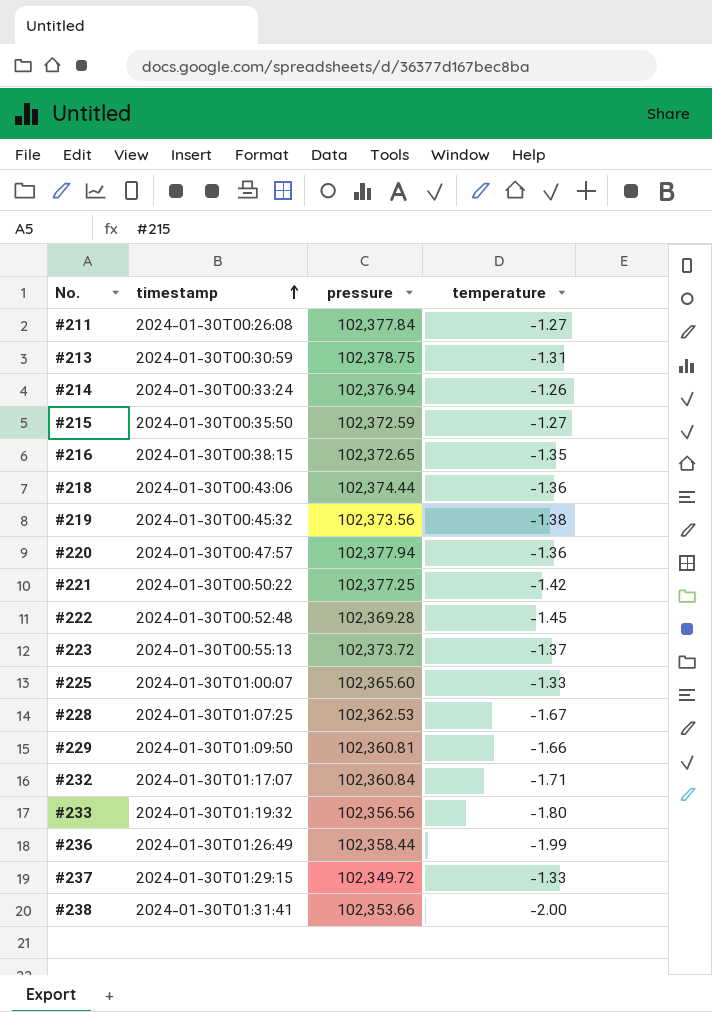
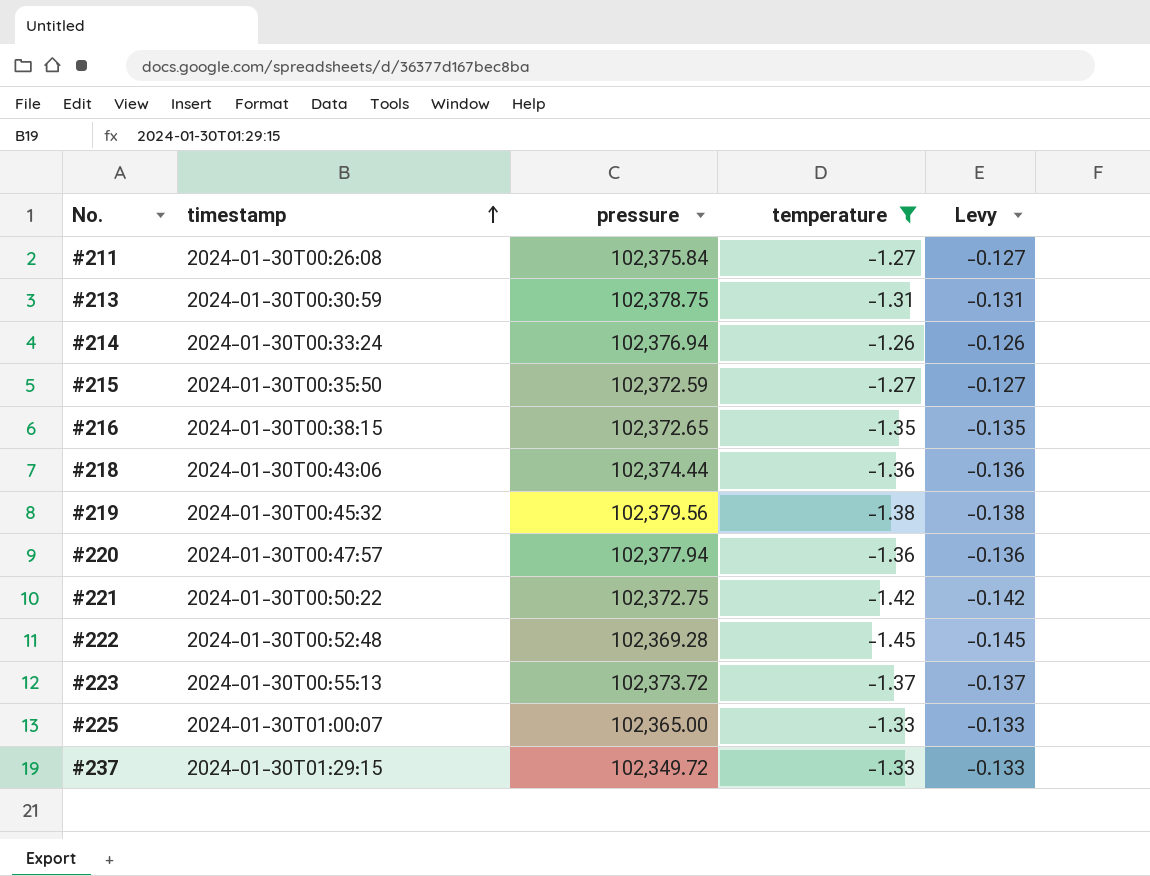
filter: none -> temperature >= -1.45
column Levy | formula: none -> [temperature] * 0.1
#211 | pressure: 102,377.84 -> 102,375.84
#219 | pressure: 102,373.56 -> 102,379.56
#221 | pressure: 102,377.25 -> 102,372.75
#225 | pressure: 102,365.60 -> 102,365.00

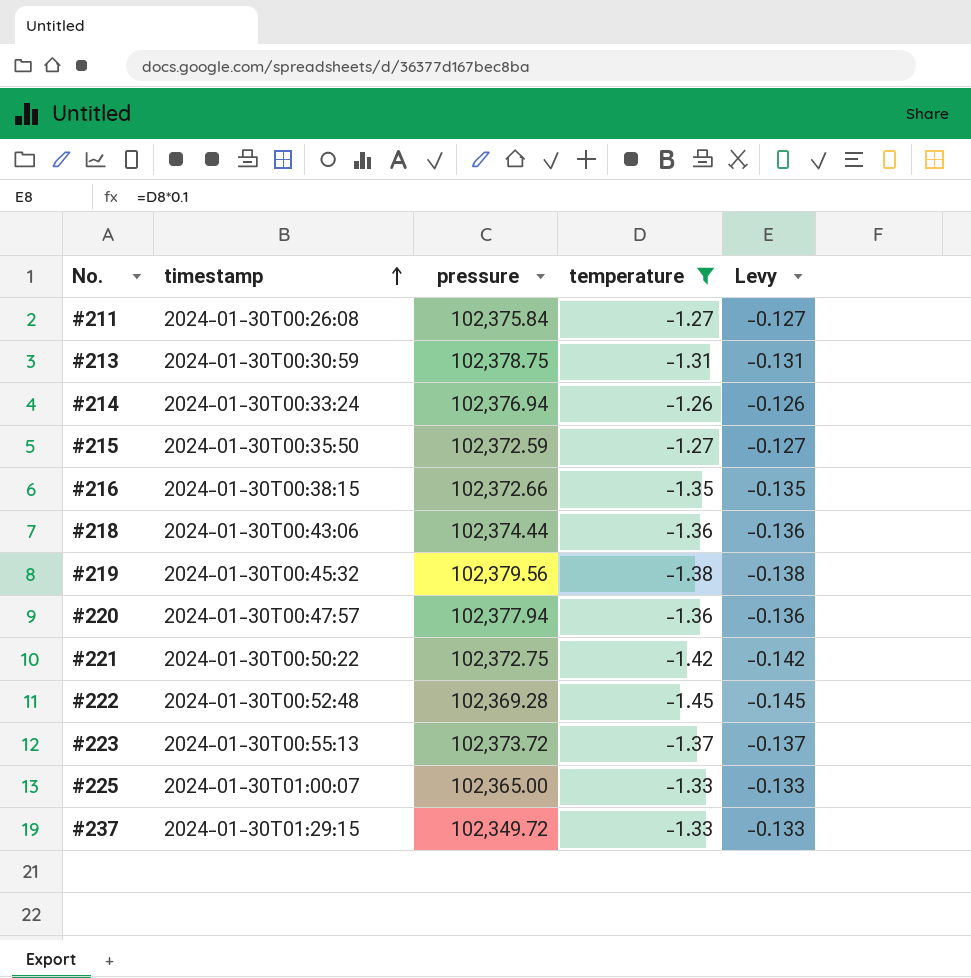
#216 | pressure: 102,372.65 -> 102,372.66

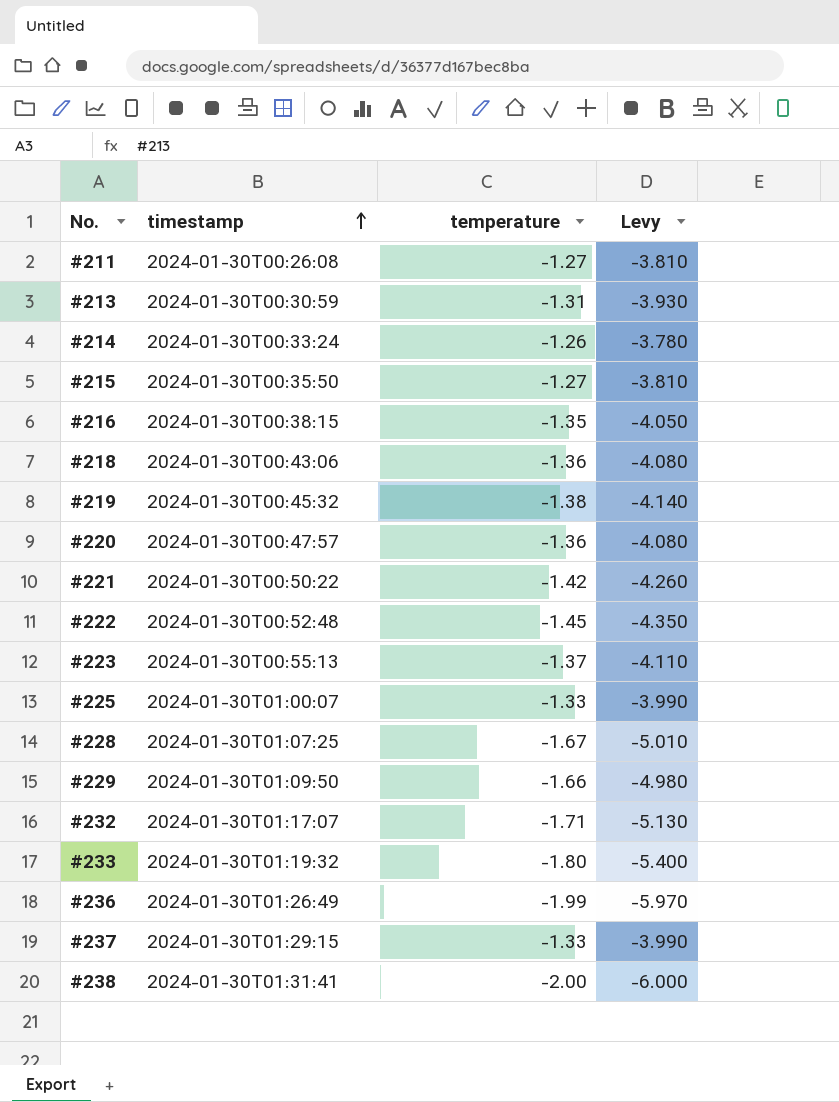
filter: temperature >= -1.45 -> none
column pressure | position: 3 -> none
column Levy | formula: [temperature] * 0.1 -> [temperature] * 3

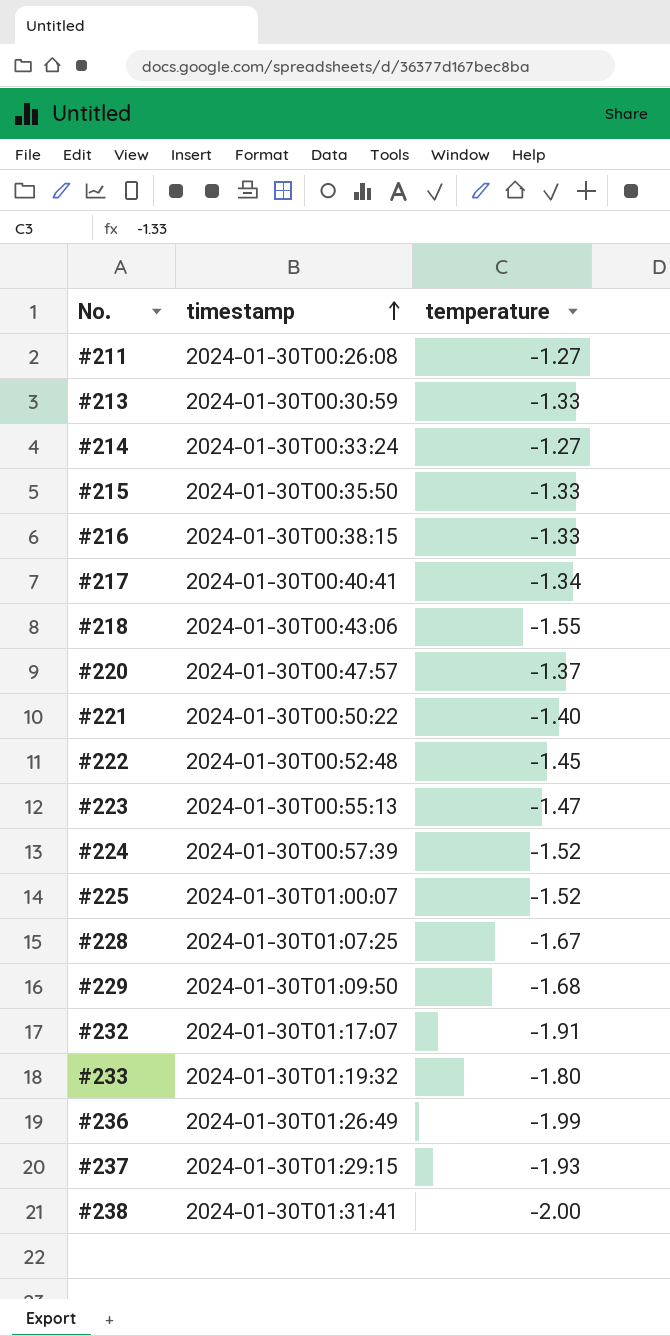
column Levy | formula: [temperature] * 3 -> none
row #219: 2024-01-30T00:45:32 | -1.38 | -4.140 -> none
#213 | temperature: -1.31 -> -1.33
#214 | temperature: -1.26 -> -1.27
#215 | temperature: -1.27 -> -1.33
#216 | temperature: -1.35 -> -1.33
row #217: none -> 2024-01-30T00:40:41 | -1.34
#218 | temperature: -1.36 -> -1.55
#220 | temperature: -1.36 -> -1.37
#221 | temperature: -1.42 -> -1.40
#223 | temperature: -1.37 -> -1.47
row #224: none -> 2024-01-30T00:57:39 | -1.52
#225 | temperature: -1.33 -> -1.52
#229 | temperature: -1.66 -> -1.68
#232 | temperature: -1.71 -> -1.91
#237 | temperature: -1.33 -> -1.93

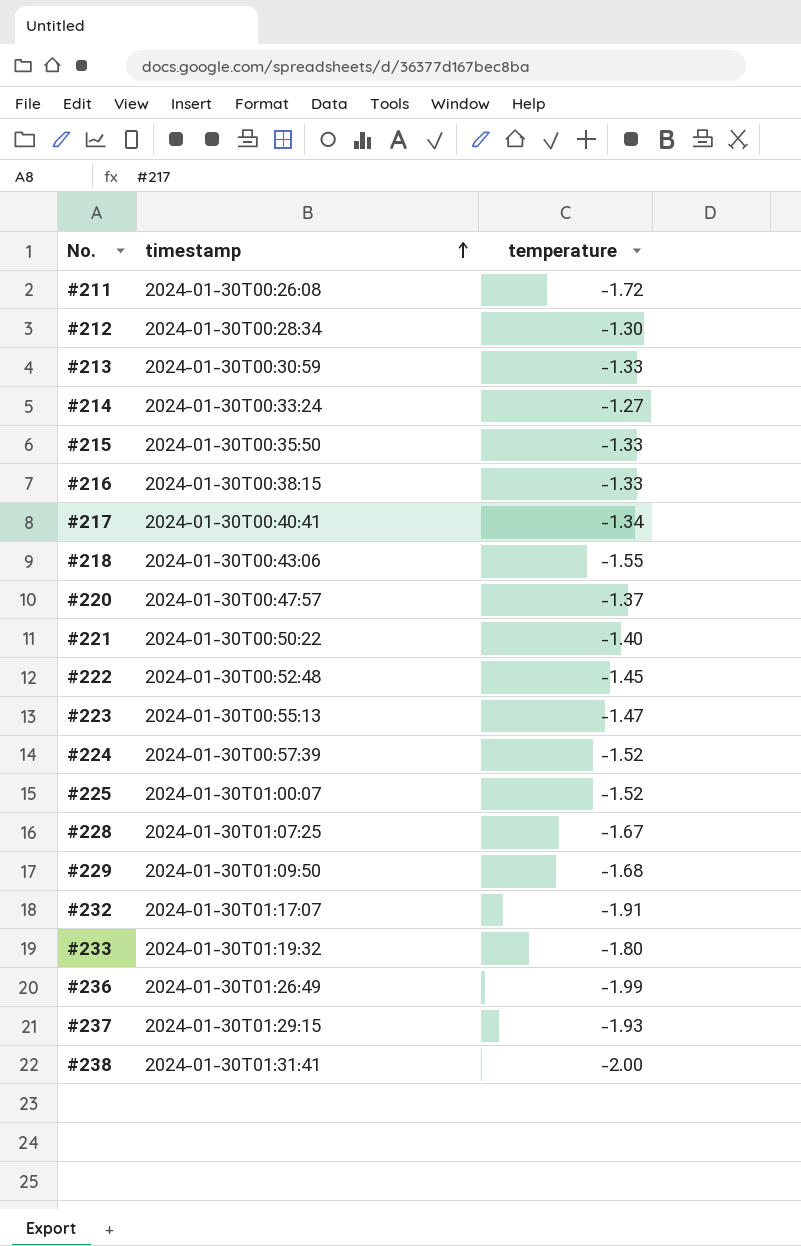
#211 | temperature: -1.27 -> -1.72
row #212: none -> 2024-01-30T00:28:34 | -1.30

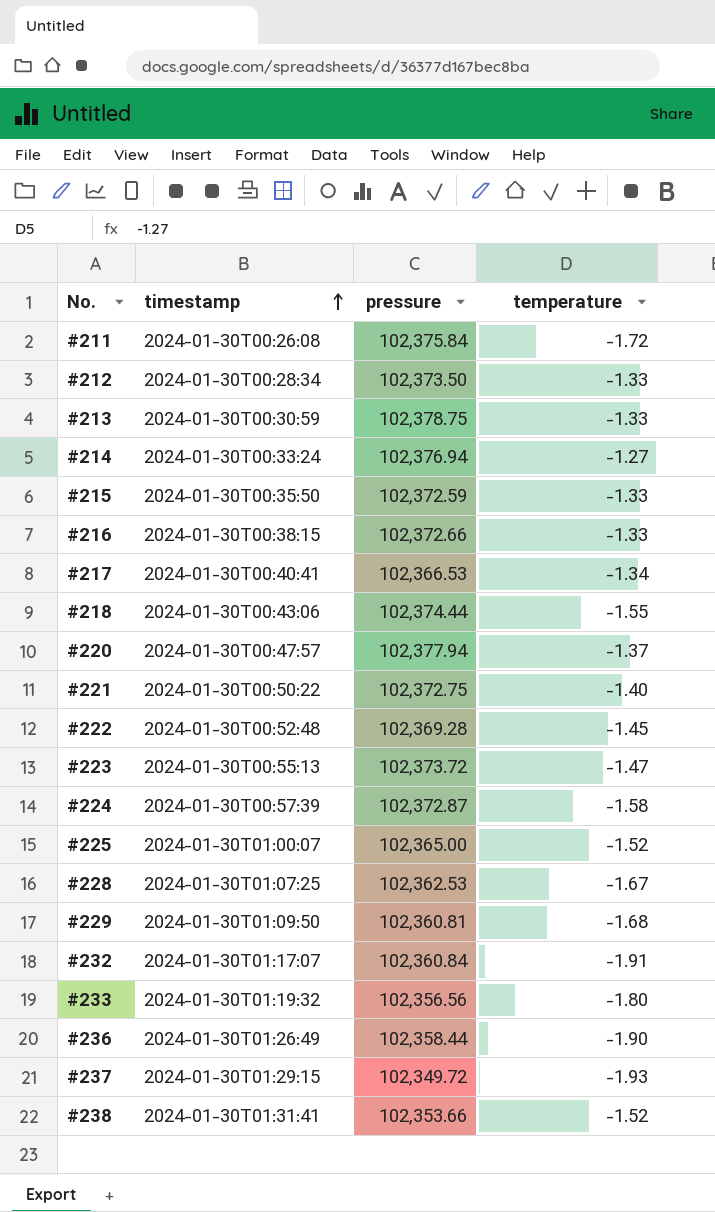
column pressure | position: none -> 3
#212 | temperature: -1.30 -> -1.33
#224 | temperature: -1.52 -> -1.58
#236 | temperature: -1.99 -> -1.90
#238 | temperature: -2.00 -> -1.52

